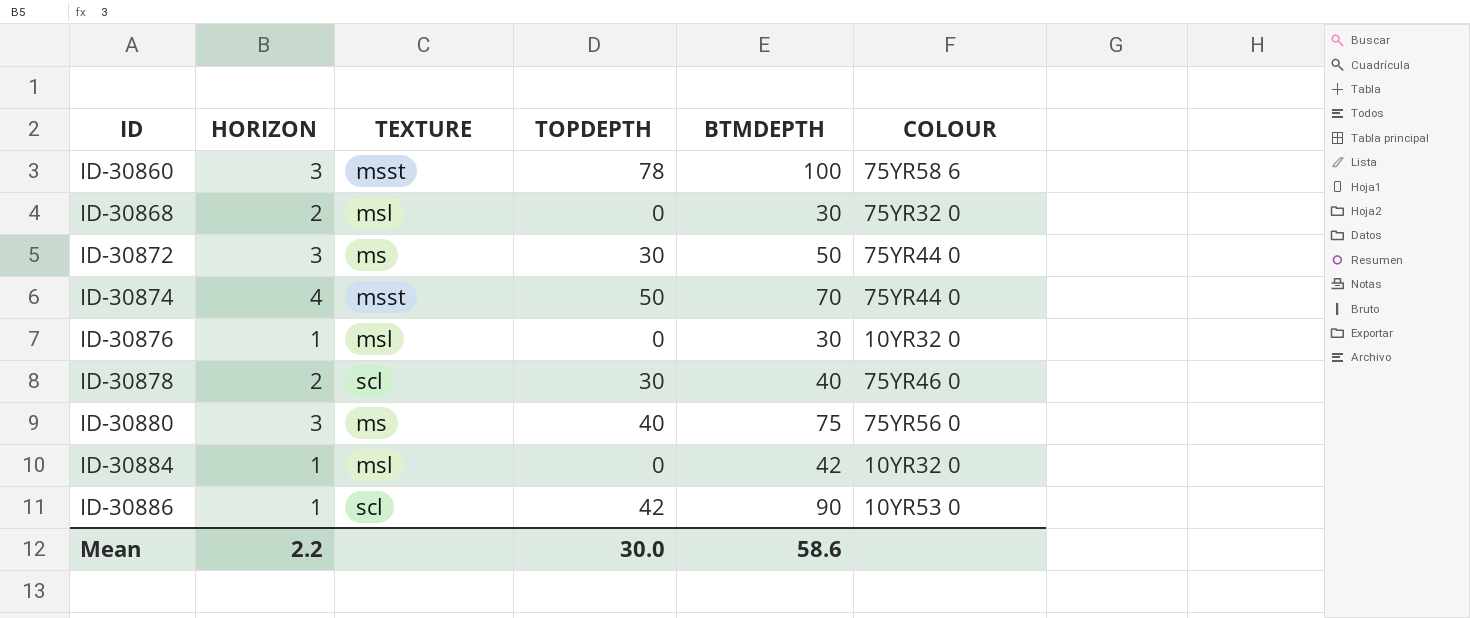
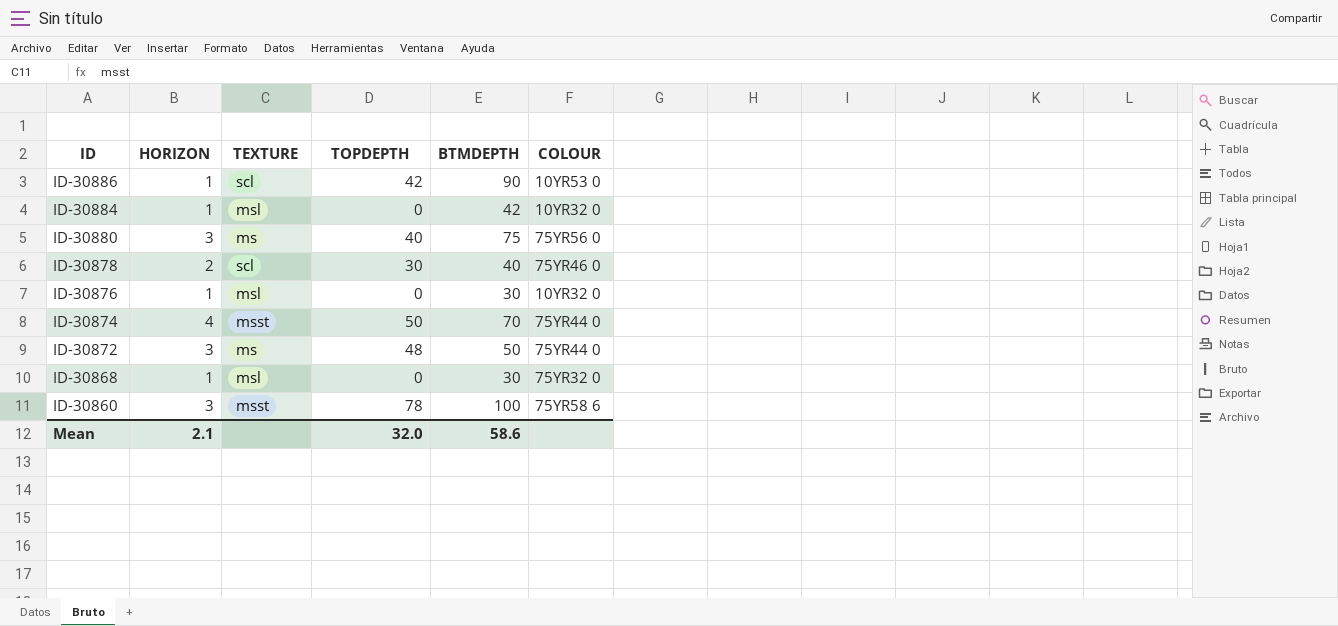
row order: ID ascending -> ID descending
ID-30872 | TOPDEPTH: 30 -> 48
ID-30868 | HORIZON: 2 -> 1
Mean | HORIZON: 2.2 -> 2.1
Mean | TOPDEPTH: 30.0 -> 32.0

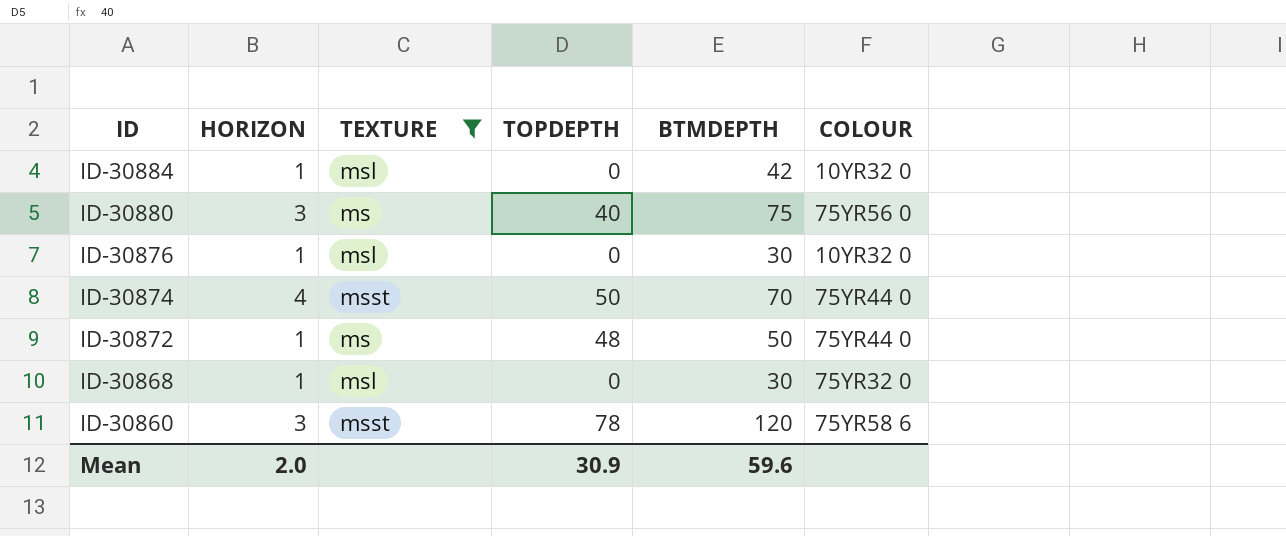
filter: none -> TEXTURE != scl
ID-30872 | HORIZON: 3 -> 1
ID-30860 | BTMDEPTH: 100 -> 120
Mean | HORIZON: 2.1 -> 2.0
Mean | TOPDEPTH: 32.0 -> 30.9
Mean | BTMDEPTH: 58.6 -> 59.6

